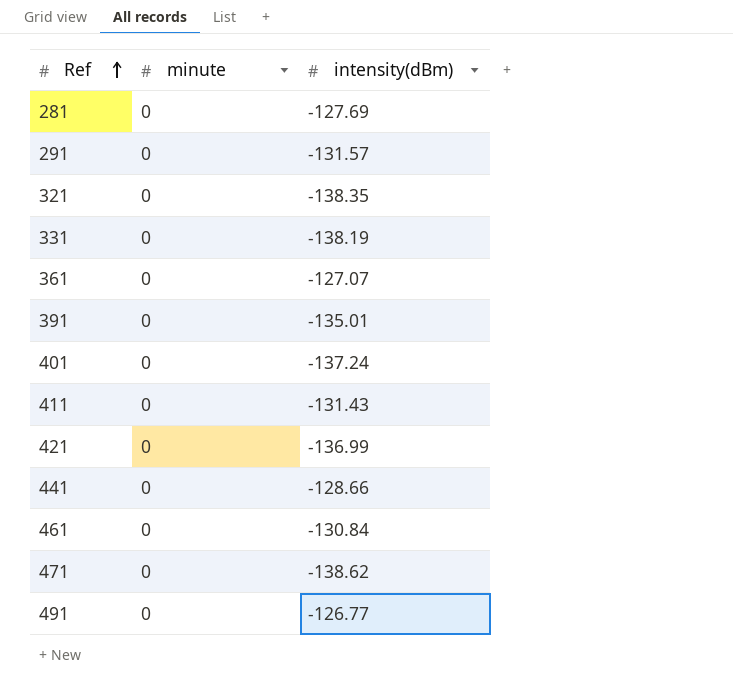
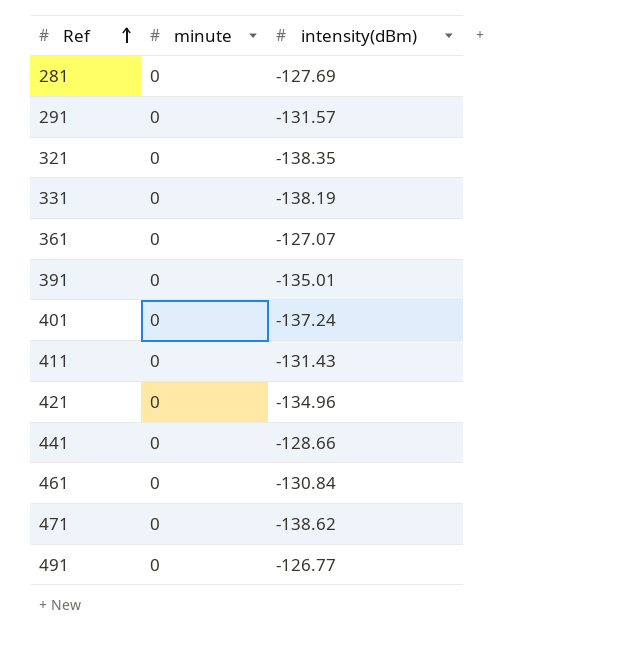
421 | intensity(dBm): -136.99 -> -134.96

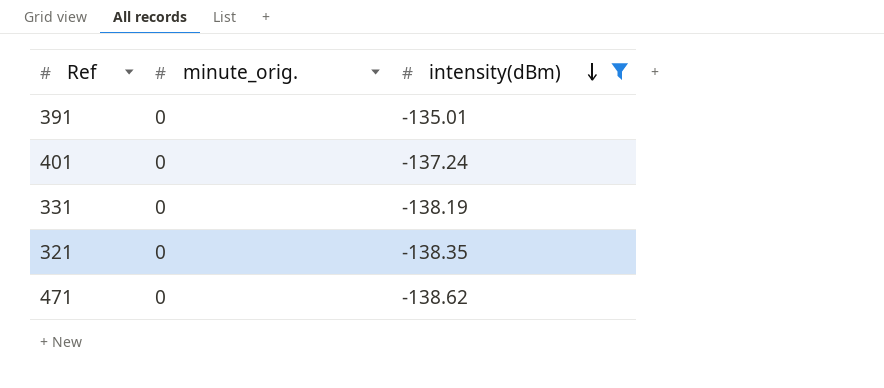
filter: none -> intensity(dBm) <= -135.01
row order: Ref ascending -> intensity(dBm) descending
column name: minute -> minute_orig.

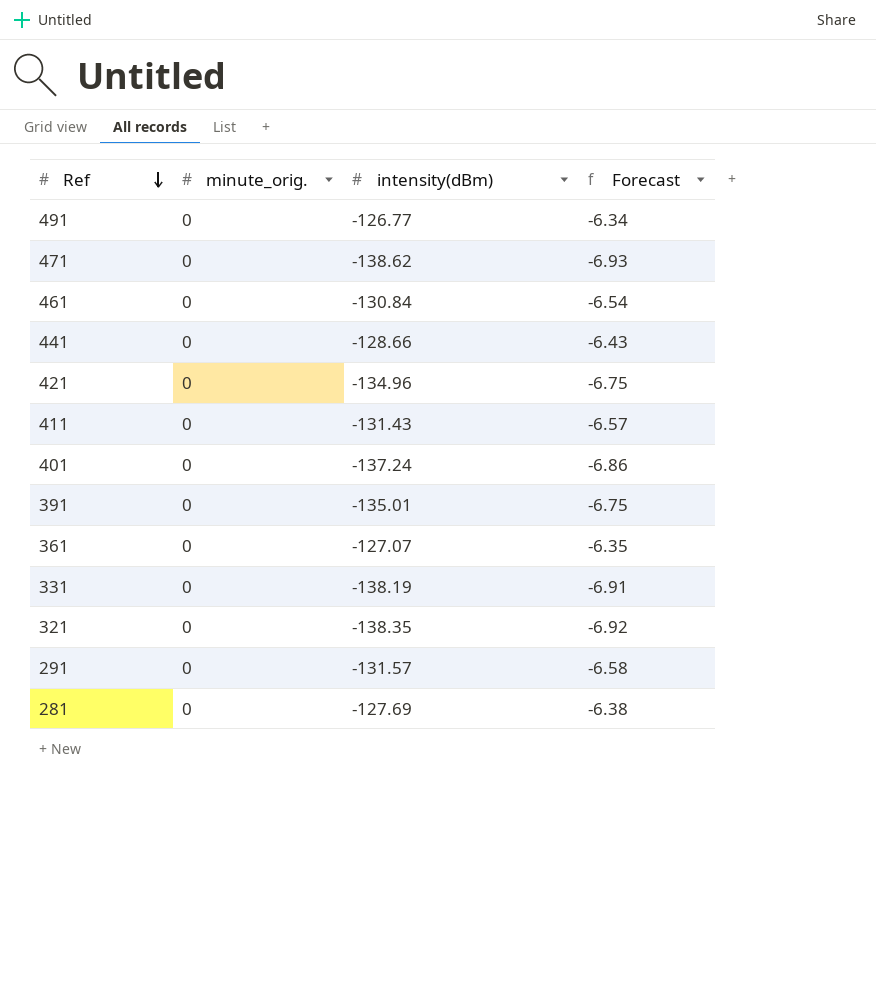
filter: intensity(dBm) <= -135.01 -> none
row order: intensity(dBm) descending -> Ref descending
column Forecast | formula: none -> [intensity(dBm)] * 0.05

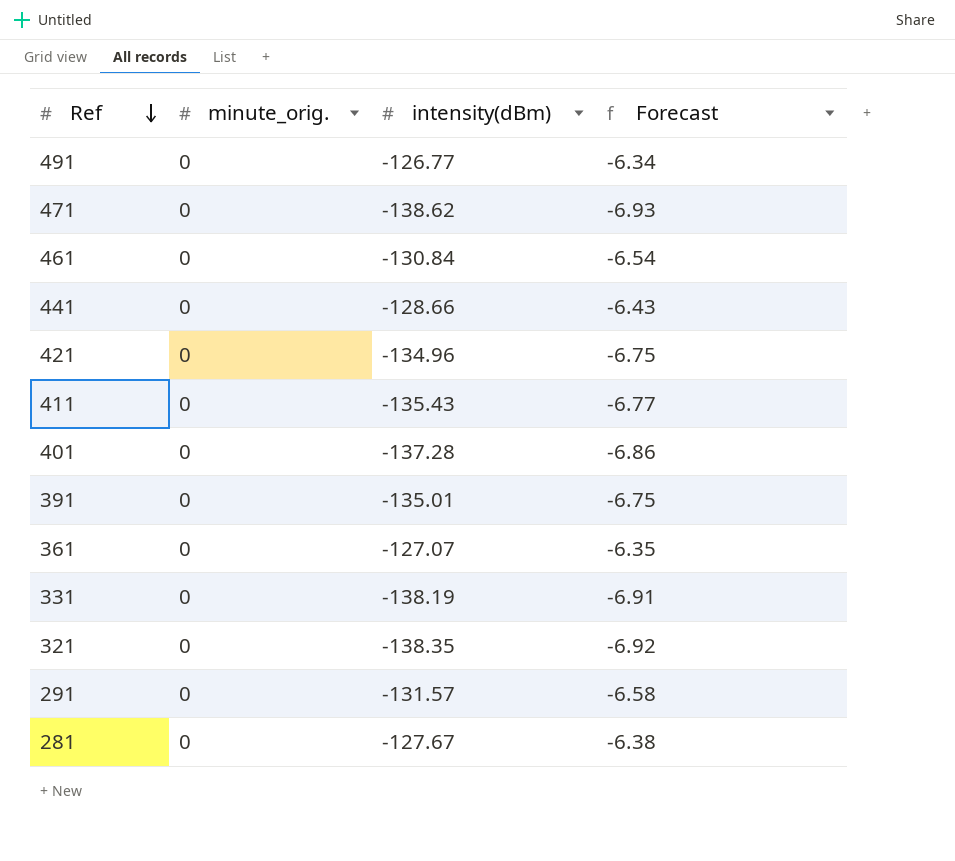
411 | intensity(dBm): -131.43 -> -135.43
411 | Forecast: -6.57 -> -6.77
401 | intensity(dBm): -137.24 -> -137.28
281 | intensity(dBm): -127.69 -> -127.67

